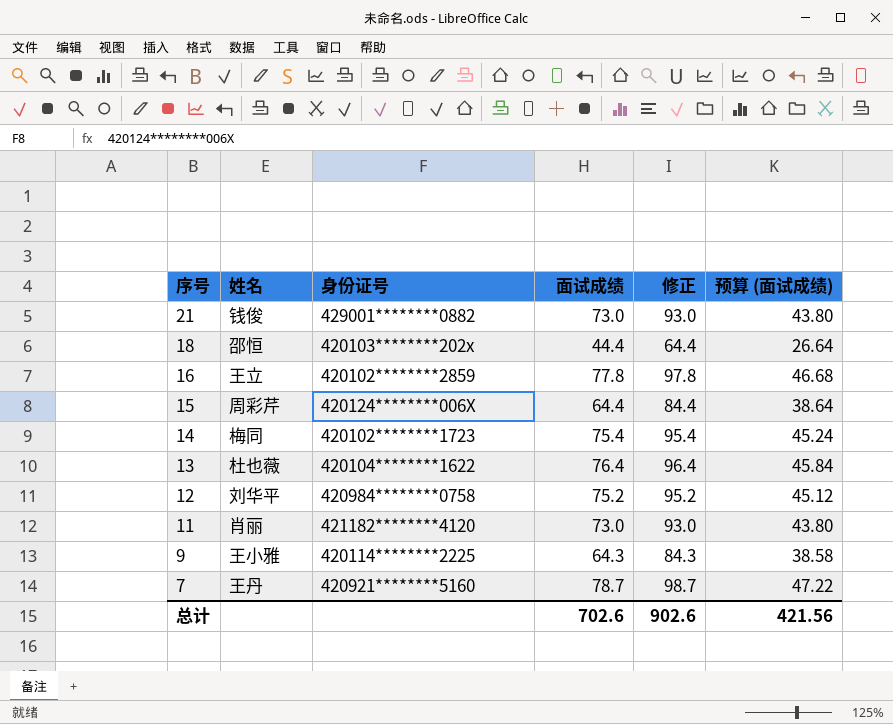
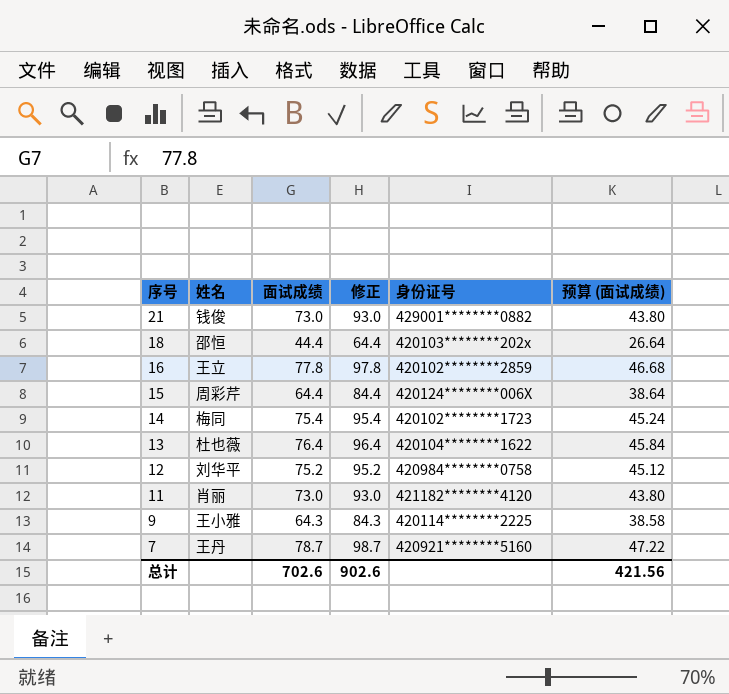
column 身份证号 | position: 3 -> 5

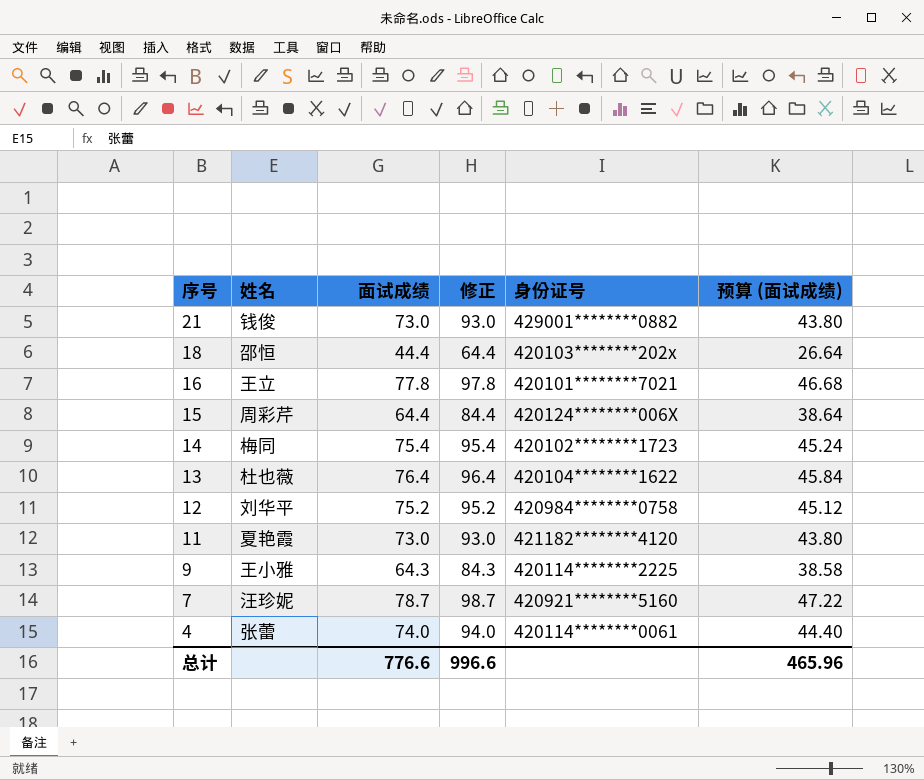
16 | 身份证号: 420102********2859 -> 420101********7021
11 | 姓名: 肖丽 -> 夏艳霞
7 | 姓名: 王丹 -> 汪珍妮
row 4: none -> 张蕾 | 74.0 | 94.0 | 420114********0061 | 44.40
总计 | 面试成绩: 702.6 -> 776.6
总计 | 修正: 902.6 -> 996.6
总计 | 预算 (面试成绩): 421.56 -> 465.96

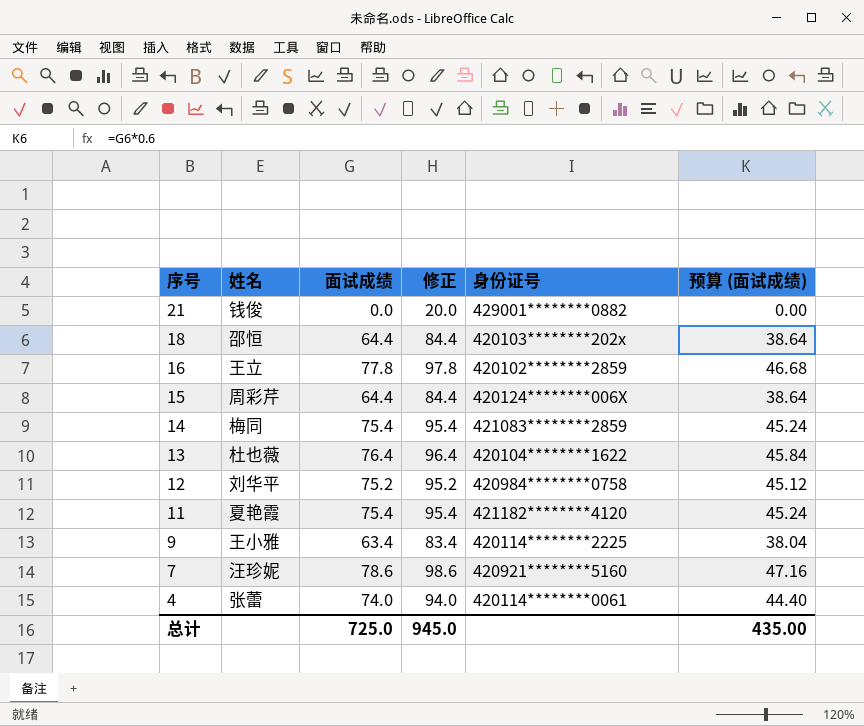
21 | 面试成绩: 73.0 -> 0.0
21 | 修正: 93.0 -> 20.0
21 | 预算 (面试成绩): 43.80 -> 0.00
18 | 面试成绩: 44.4 -> 64.4
18 | 修正: 64.4 -> 84.4
18 | 预算 (面试成绩): 26.64 -> 38.64
16 | 身份证号: 420101********7021 -> 420102********2859
14 | 身份证号: 420102********1723 -> 421083********2859
11 | 面试成绩: 73.0 -> 75.4
11 | 修正: 93.0 -> 95.4
11 | 预算 (面试成绩): 43.80 -> 45.24
9 | 面试成绩: 64.3 -> 63.4
9 | 修正: 84.3 -> 83.4
9 | 预算 (面试成绩): 38.58 -> 38.04
7 | 面试成绩: 78.7 -> 78.6
7 | 修正: 98.7 -> 98.6
7 | 预算 (面试成绩): 47.22 -> 47.16
总计 | 面试成绩: 776.6 -> 725.0
总计 | 修正: 996.6 -> 945.0
总计 | 预算 (面试成绩): 465.96 -> 435.00

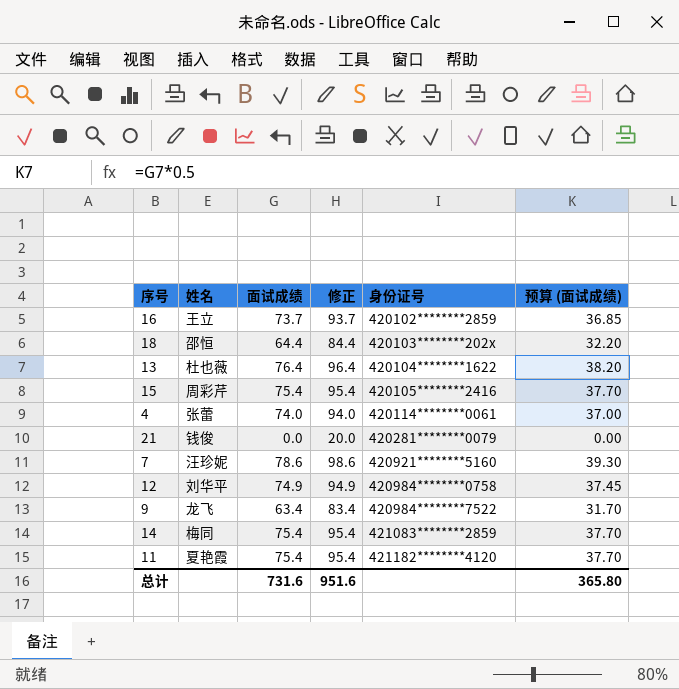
row order: 序号 descending -> 身份证号 ascending
column 预算 (面试成绩) | formula: [面试成绩] * 0.6 -> [面试成绩] * 0.5
16 | 面试成绩: 77.8 -> 73.7
16 | 修正: 97.8 -> 93.7
15 | 面试成绩: 64.4 -> 75.4
15 | 修正: 84.4 -> 95.4
15 | 身份证号: 420124********006X -> 420105********2416
21 | 身份证号: 429001********0882 -> 420281********0079
12 | 面试成绩: 75.2 -> 74.9
12 | 修正: 95.2 -> 94.9
9 | 姓名: 王小雅 -> 龙飞
9 | 身份证号: 420114********2225 -> 420984********7522
总计 | 面试成绩: 725.0 -> 731.6
总计 | 修正: 945.0 -> 951.6
总计 | 预算 (面试成绩): 435.00 -> 365.80

